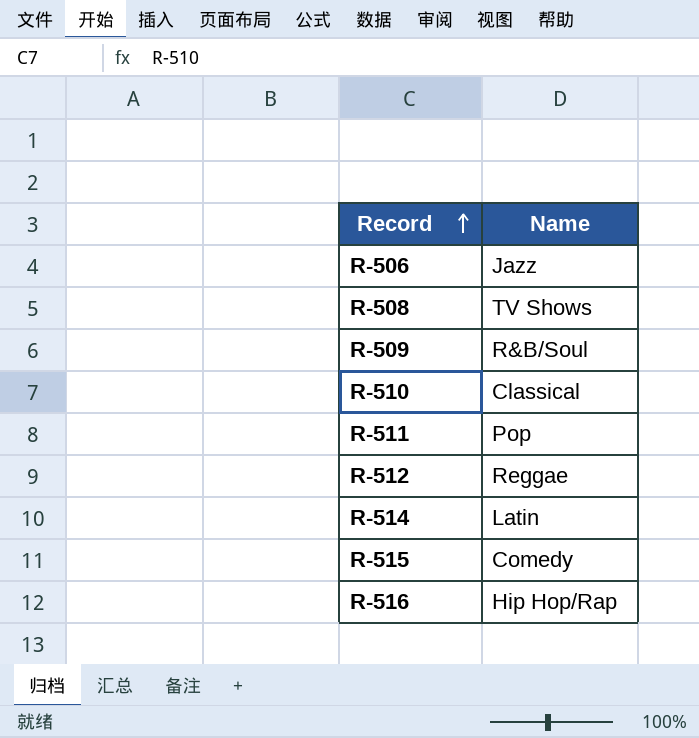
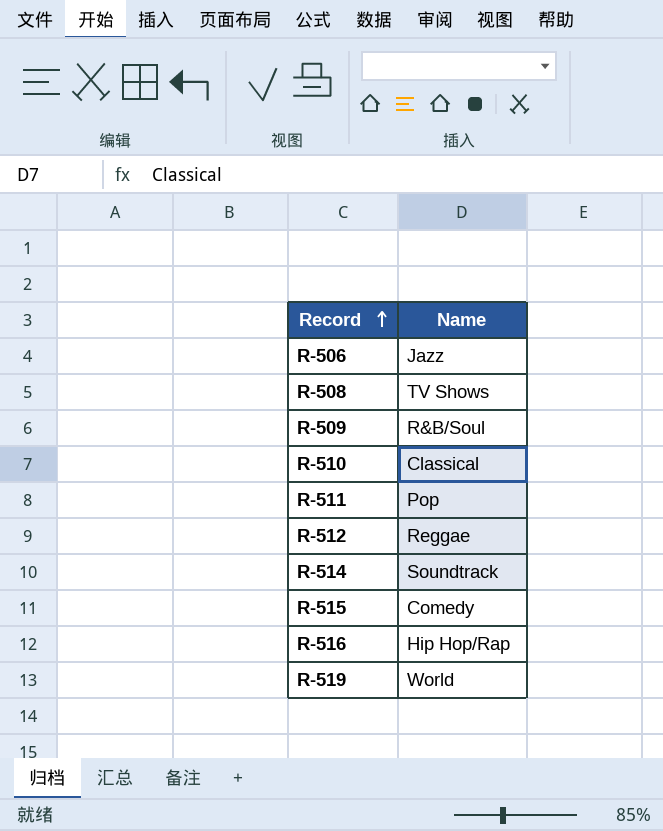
R-514 | Name: Latin -> Soundtrack
row R-519: none -> World

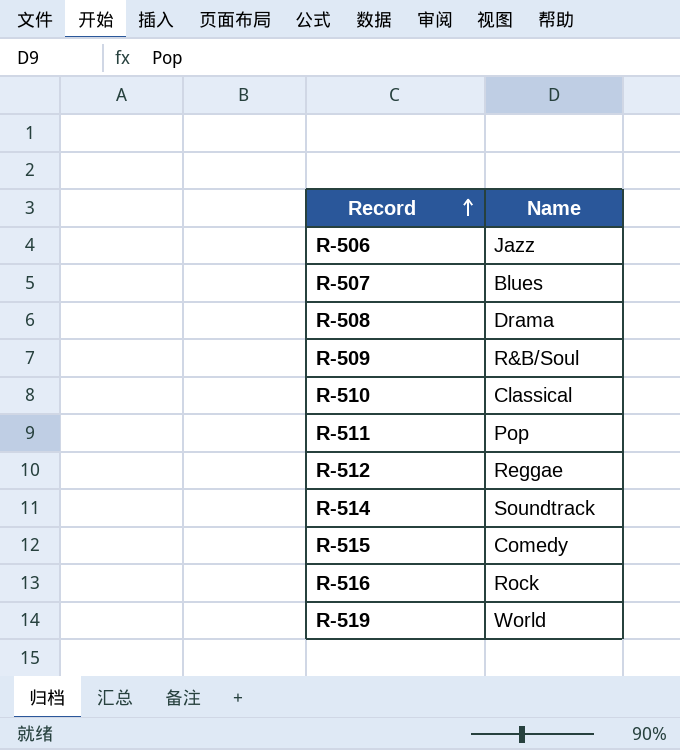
row R-507: none -> Blues
R-508 | Name: TV Shows -> Drama
R-516 | Name: Hip Hop/Rap -> Rock

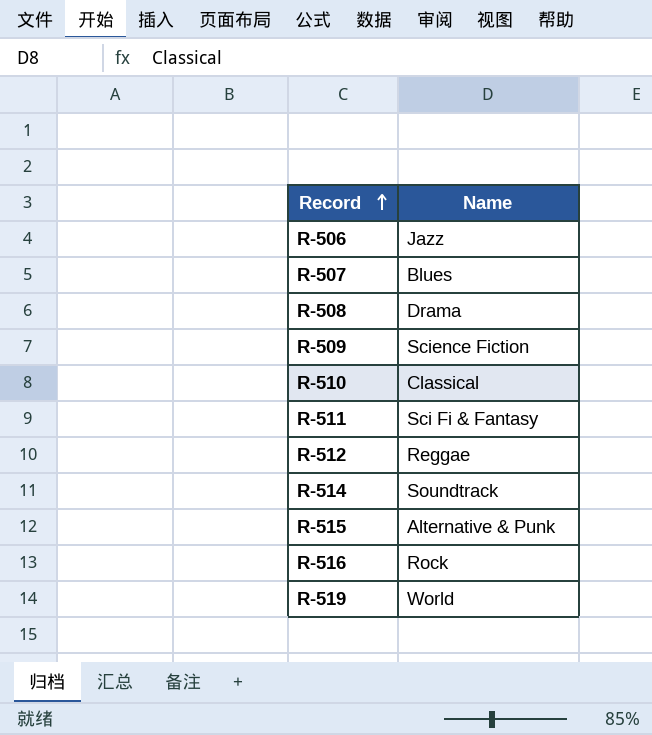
R-509 | Name: R&B/Soul -> Science Fiction
R-511 | Name: Pop -> Sci Fi & Fantasy
R-515 | Name: Comedy -> Alternative & Punk

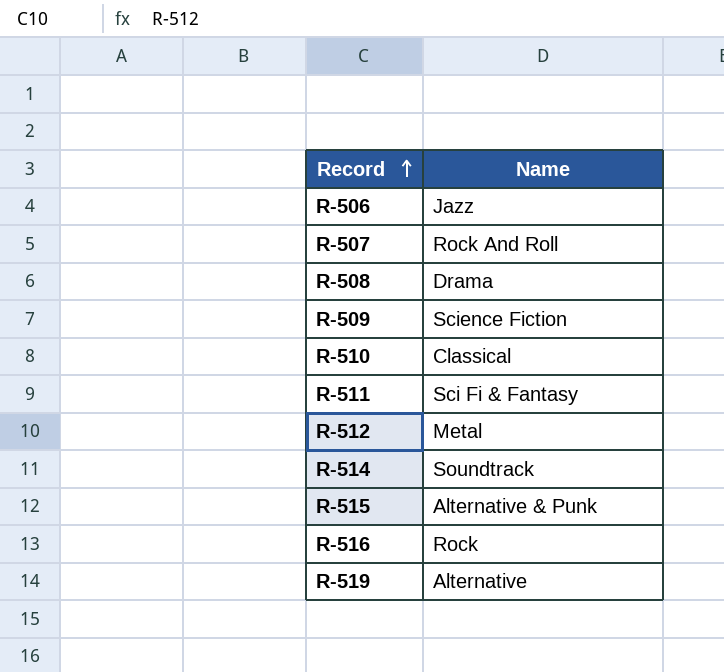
R-507 | Name: Blues -> Rock And Roll
R-512 | Name: Reggae -> Metal
R-519 | Name: World -> Alternative

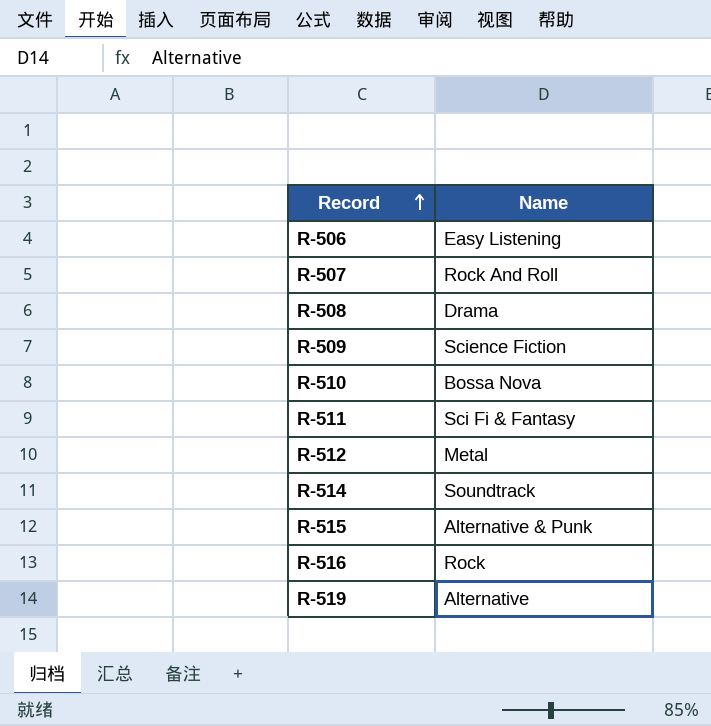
R-506 | Name: Jazz -> Easy Listening
R-510 | Name: Classical -> Bossa Nova

